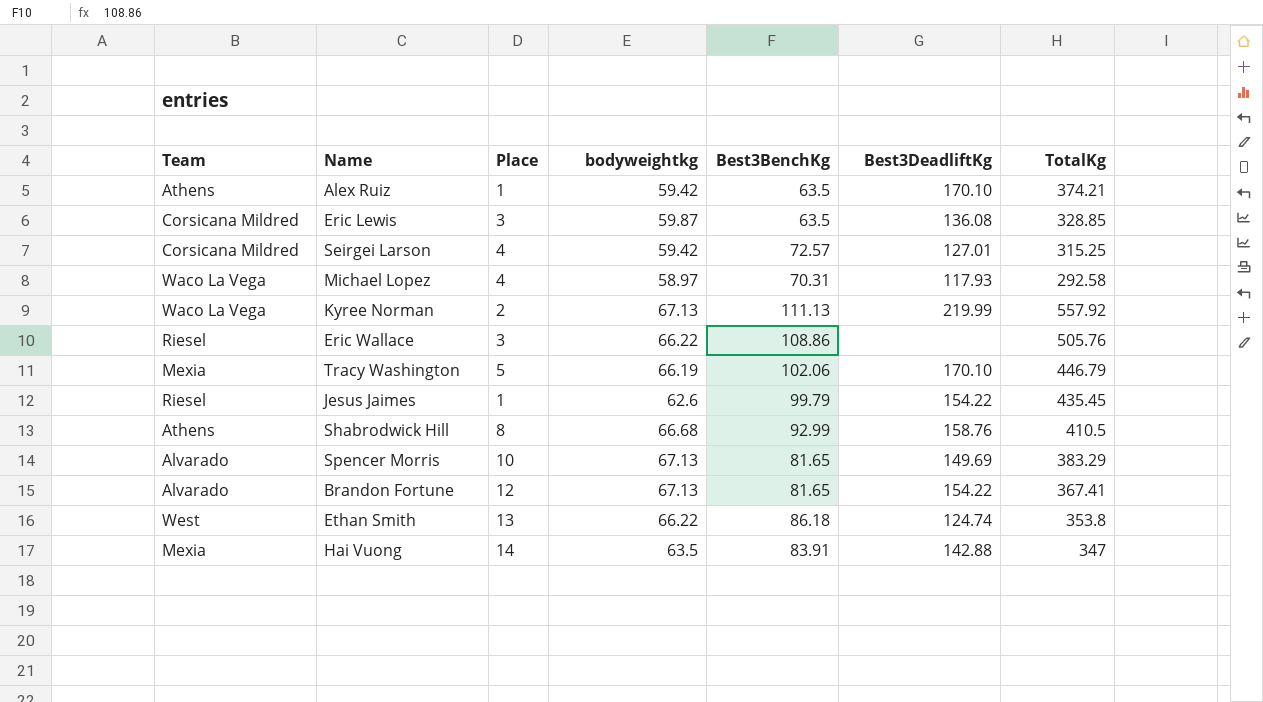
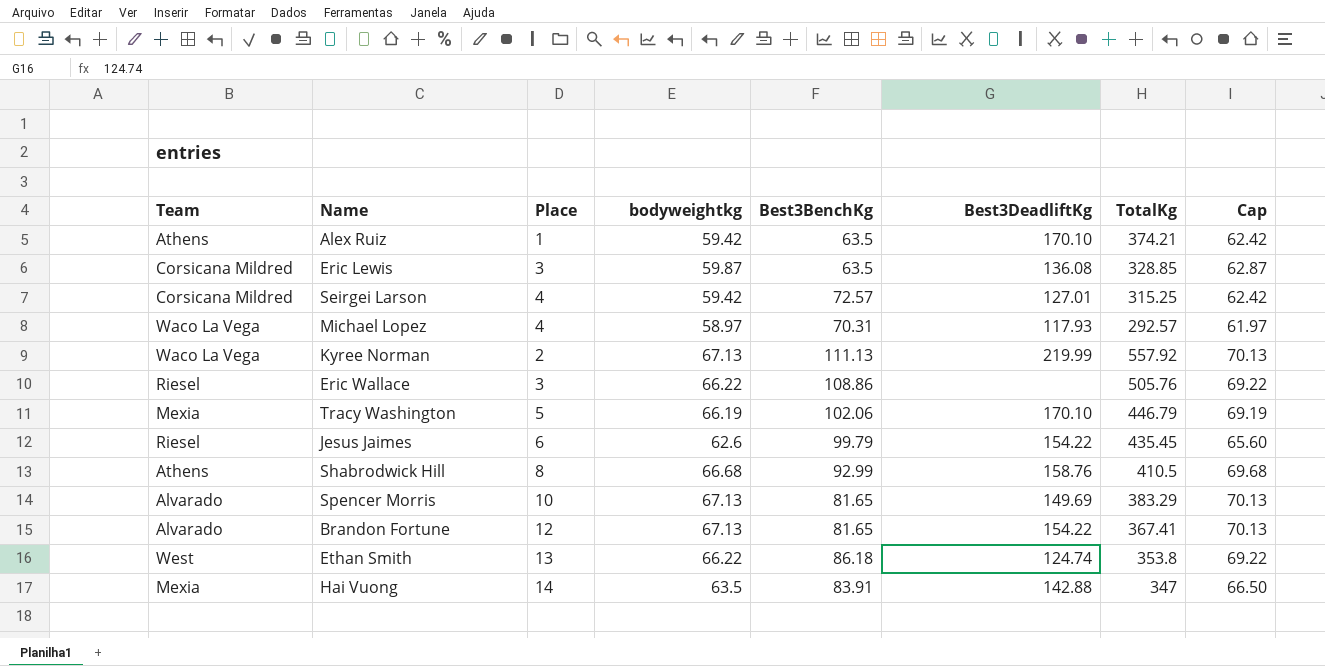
column Cap | formula: none -> [bodyweightkg] + 3
Michael Lopez | TotalKg: 292.58 -> 292.57
Jesus Jaimes | Place: 1 -> 6

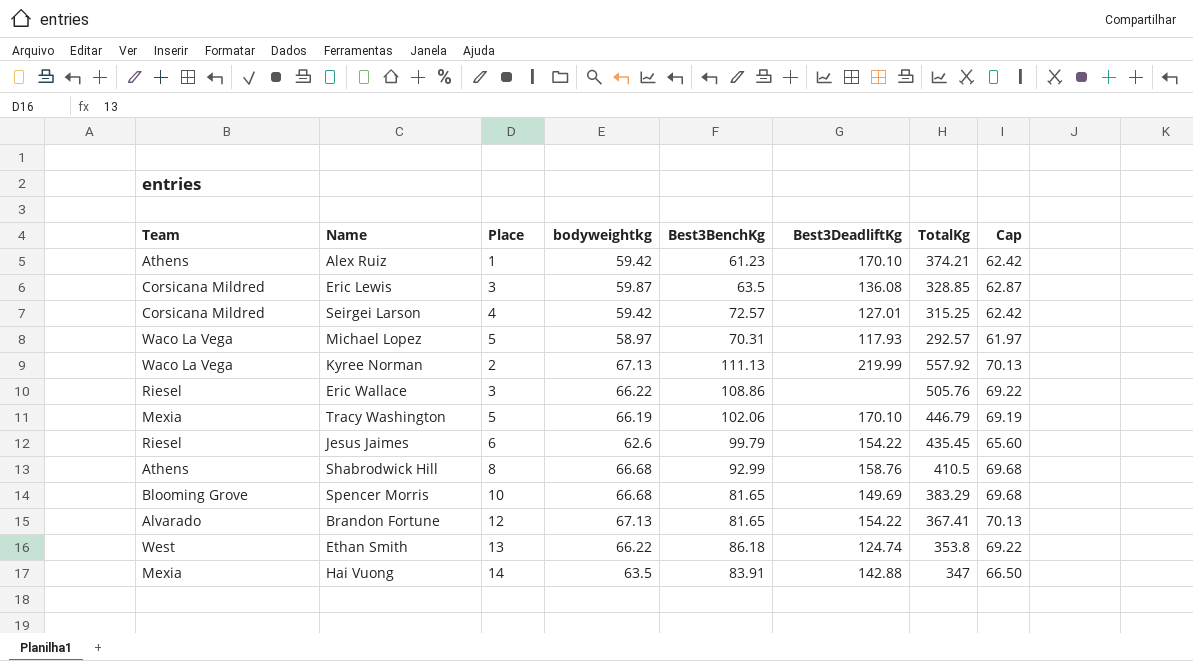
Alex Ruiz | Best3BenchKg: 63.5 -> 61.23
Michael Lopez | Place: 4 -> 5
Spencer Morris | Team: Alvarado -> Blooming Grove
Spencer Morris | bodyweightkg: 67.13 -> 66.68
Spencer Morris | Cap: 70.13 -> 69.68

